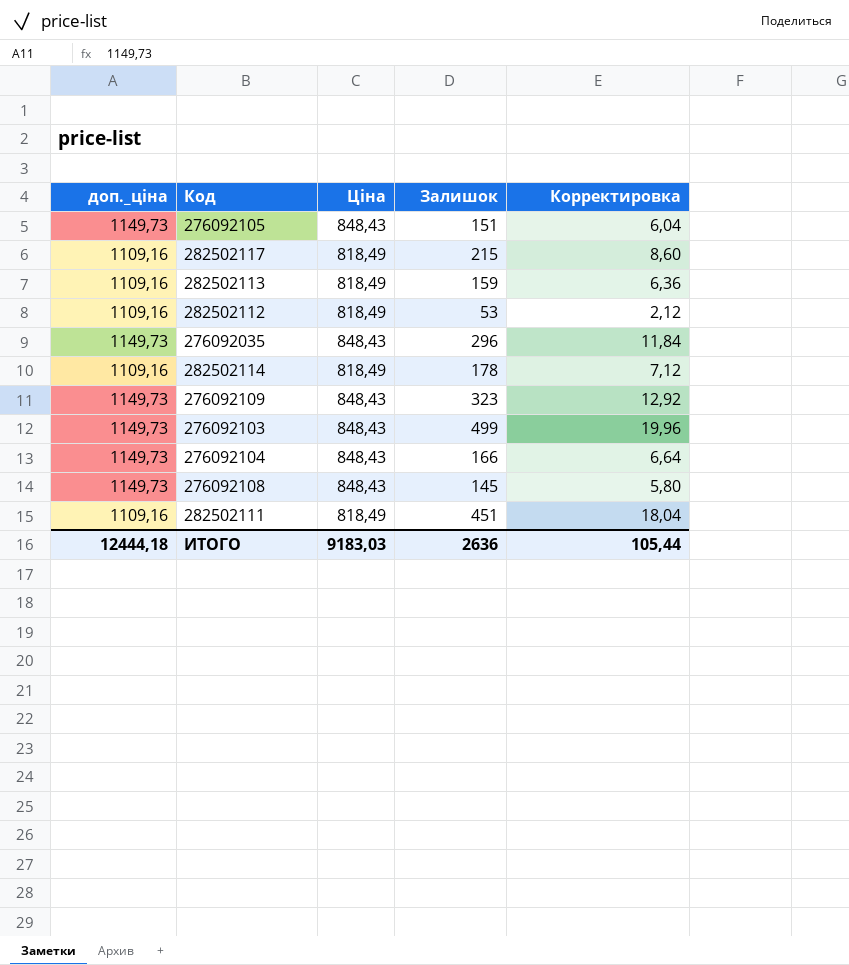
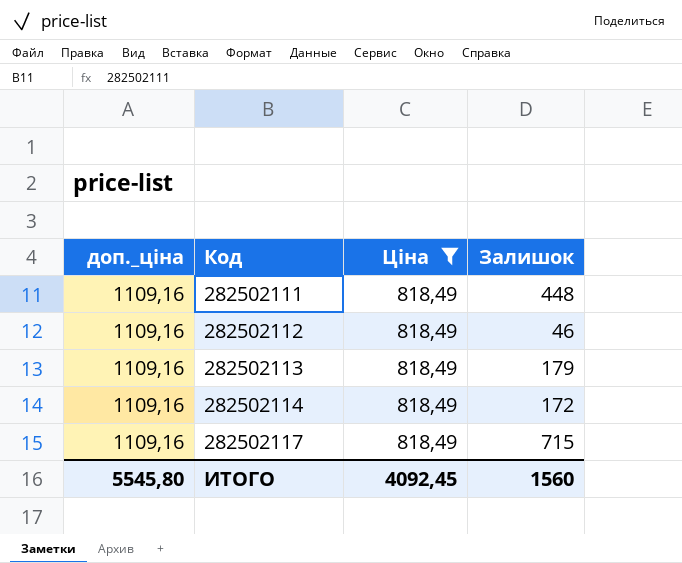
filter: none -> Ціна = 818,49
row order: none -> Код ascending
column Корректировка | formula: [Залишок] * 0,04 -> none
282502111 | Залишок: 451 -> 448
282502112 | Залишок: 53 -> 46
282502113 | Залишок: 159 -> 179
282502114 | Залишок: 178 -> 172
282502117 | Залишок: 215 -> 715
ИТОГО | доп._ціна: 12444,18 -> 5545,80
ИТОГО | Ціна: 9183,03 -> 4092,45
ИТОГО | Залишок: 2636 -> 1560

